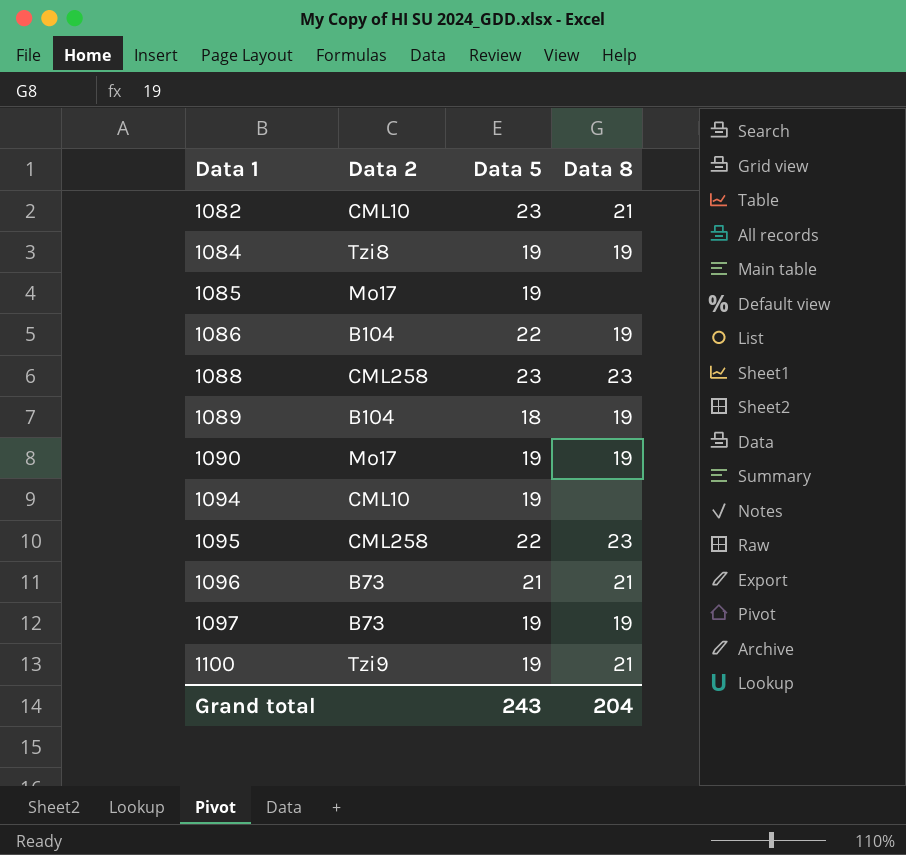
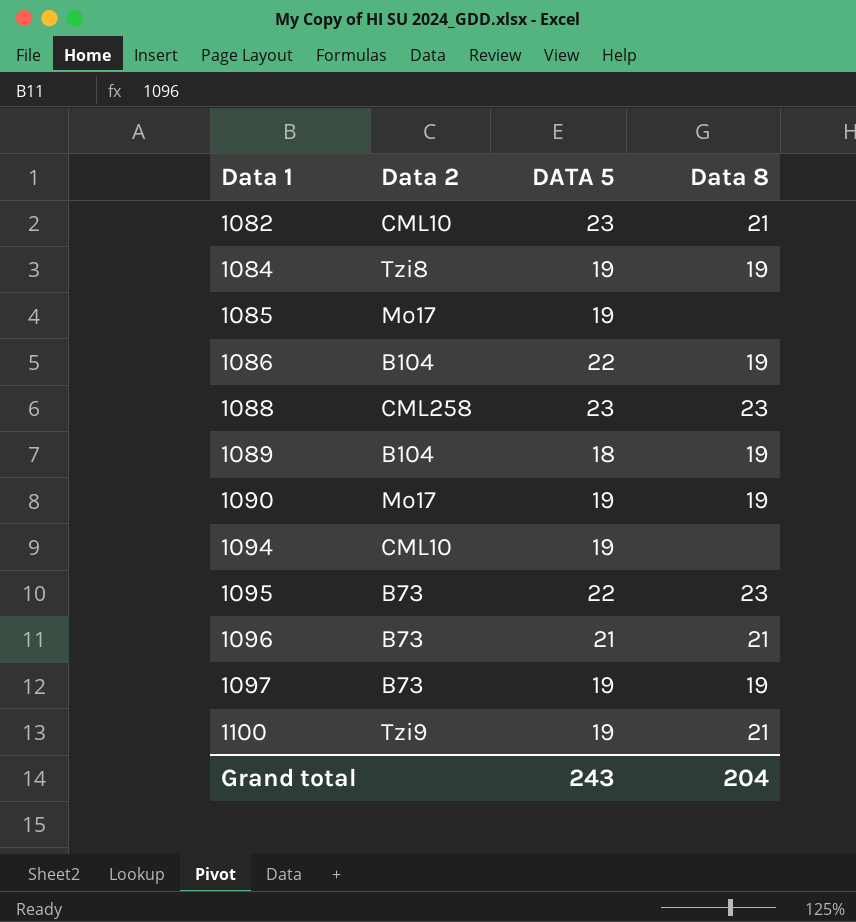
column name: Data 5 -> DATA 5
1095 | Data 2: CML258 -> B73

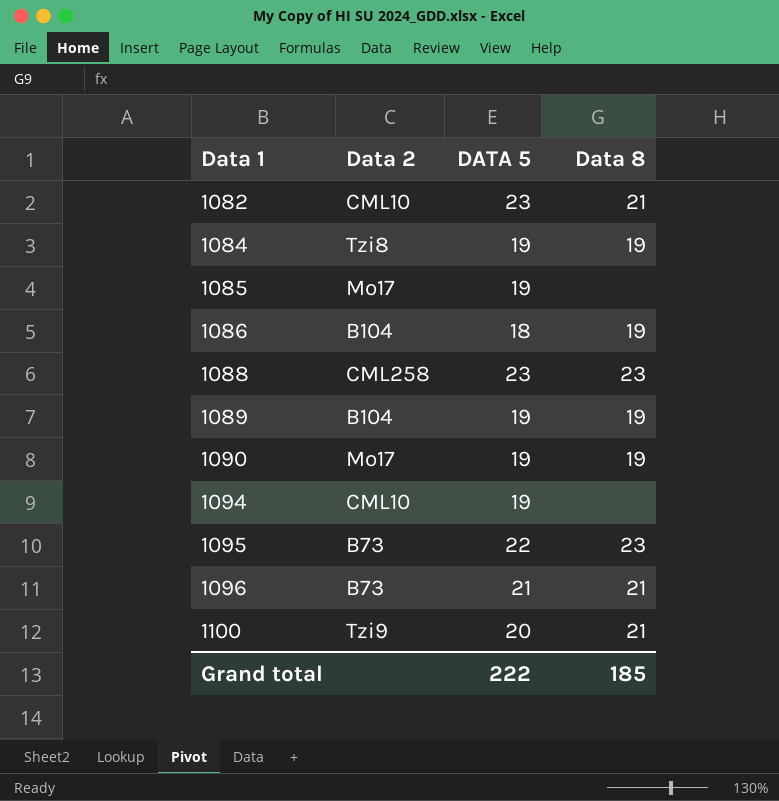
row 1097: B73 | 19 | 19 -> none
1086 | DATA 5: 22 -> 18
1089 | DATA 5: 18 -> 19
1100 | DATA 5: 19 -> 20
Grand total | DATA 5: 243 -> 222
Grand total | Data 8: 204 -> 185

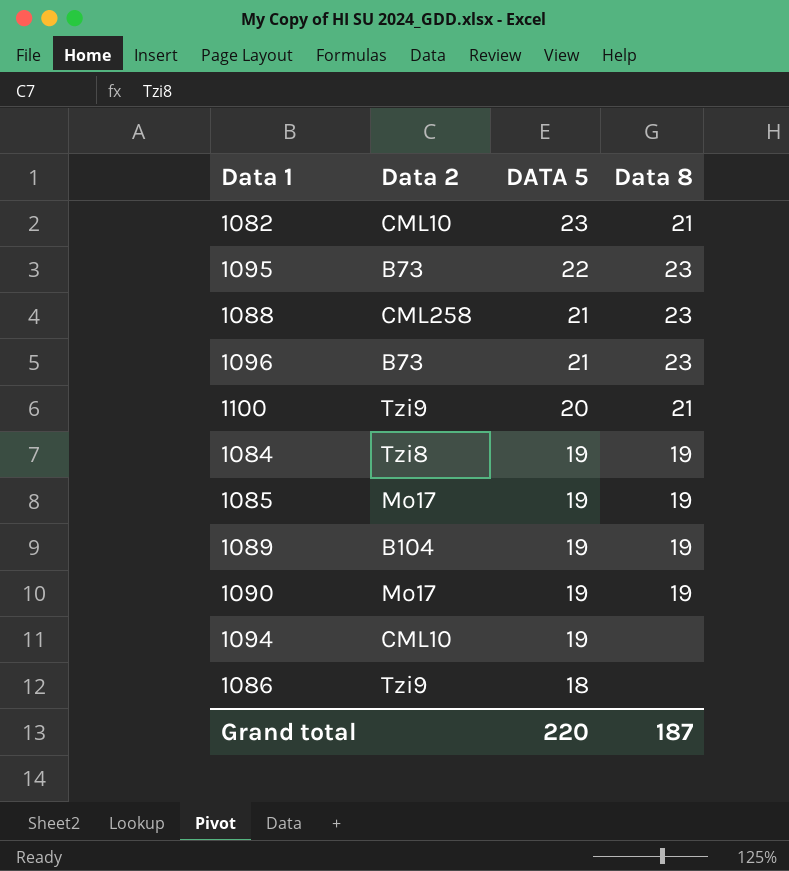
row order: Data 1 ascending -> DATA 5 descending
1088 | DATA 5: 23 -> 21
1096 | Data 8: 21 -> 23
1085 | Data 8: none -> 19
1086 | Data 2: B104 -> Tzi9
1086 | Data 8: 19 -> none
Grand total | DATA 5: 222 -> 220
Grand total | Data 8: 185 -> 187

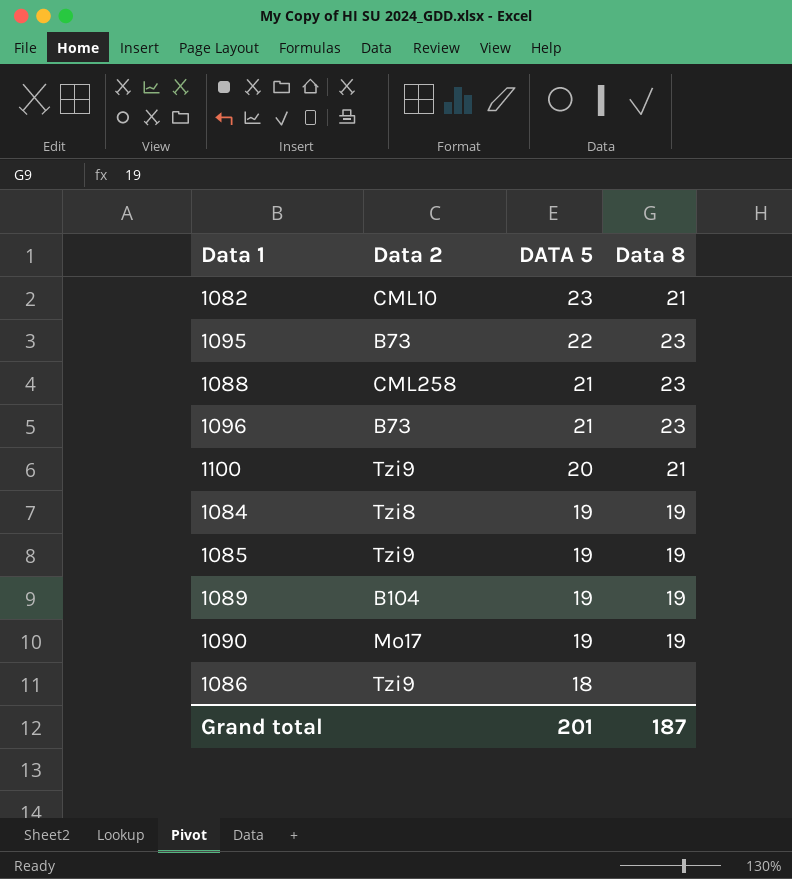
row 1094: CML10 | 19 | none -> none
1085 | Data 2: Mo17 -> Tzi9
Grand total | DATA 5: 220 -> 201

